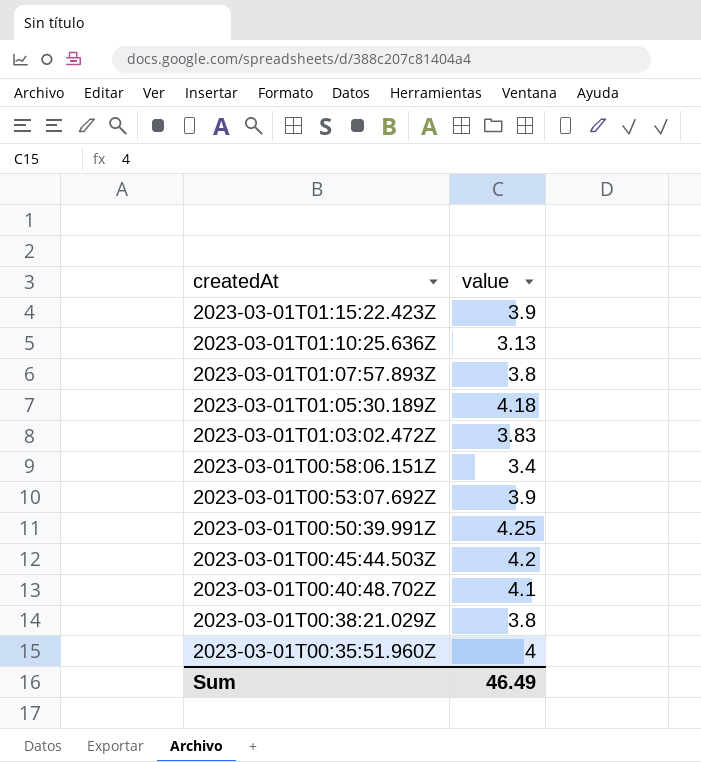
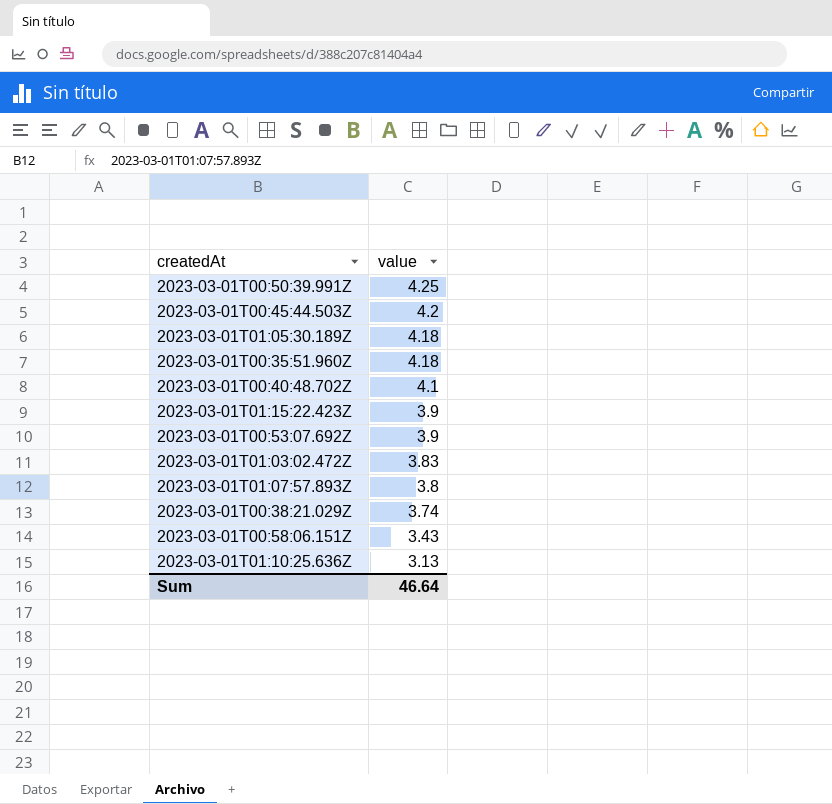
row order: createdAt descending -> value descending
2023-03-01T00:35:51.960Z | value: 4 -> 4.18
2023-03-01T00:38:21.029Z | value: 3.8 -> 3.74
2023-03-01T00:58:06.151Z | value: 3.4 -> 3.43
Sum | value: 46.49 -> 46.64

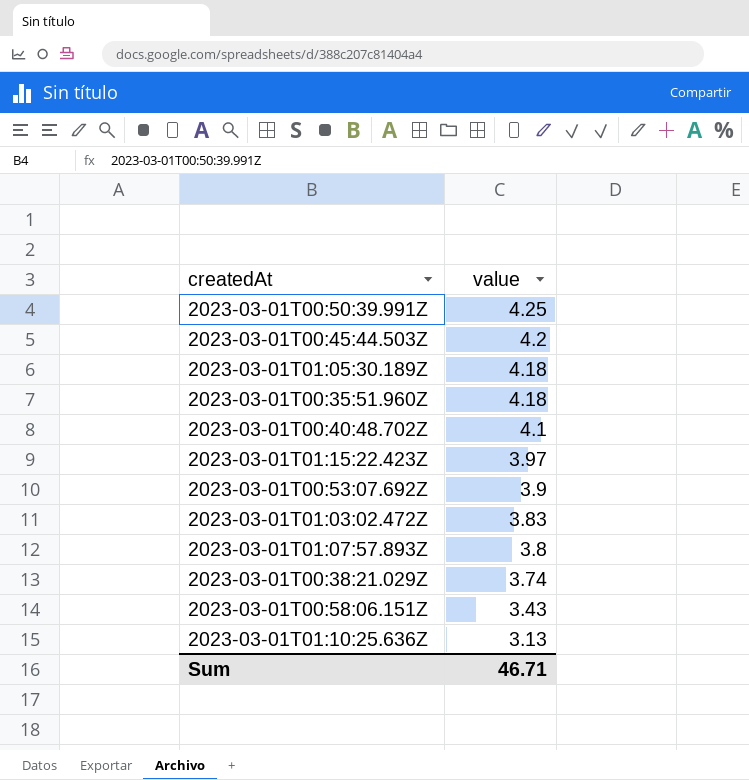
2023-03-01T01:15:22.423Z | value: 3.9 -> 3.97
Sum | value: 46.64 -> 46.71

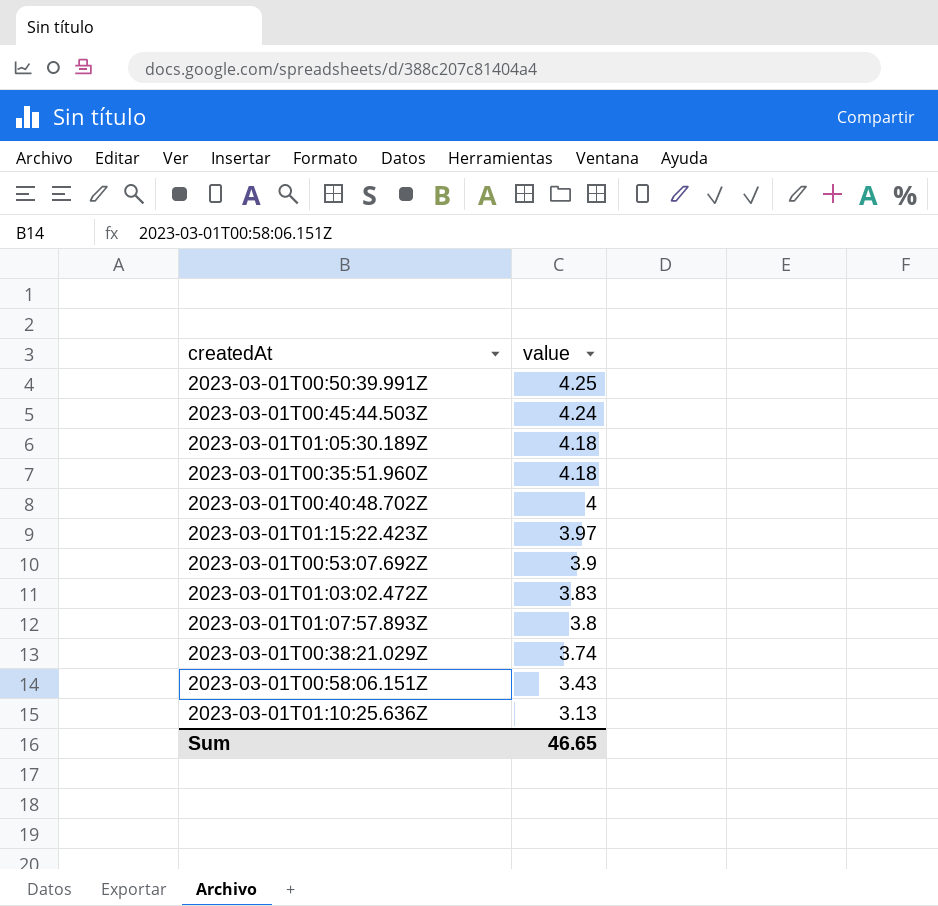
2023-03-01T00:45:44.503Z | value: 4.2 -> 4.24
2023-03-01T00:40:48.702Z | value: 4.1 -> 4
Sum | value: 46.71 -> 46.65

